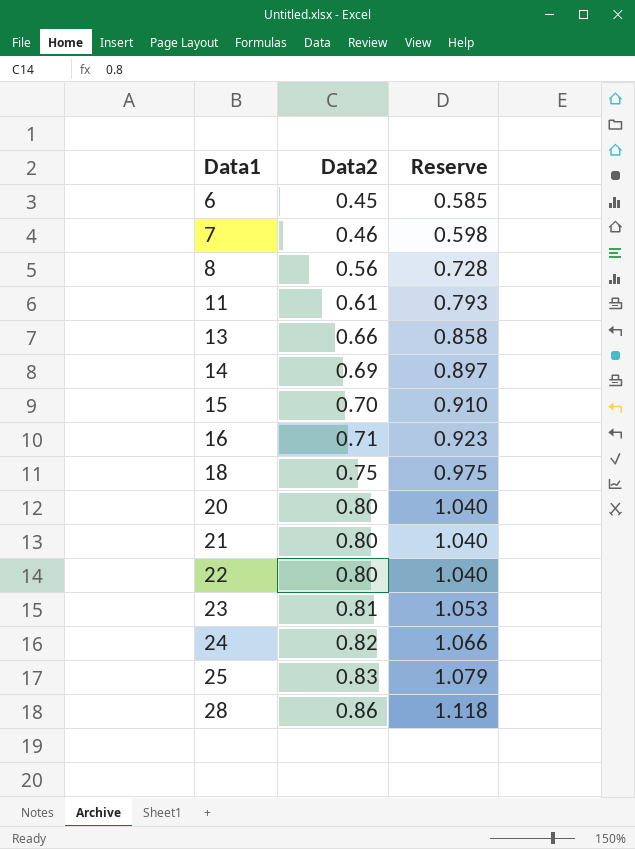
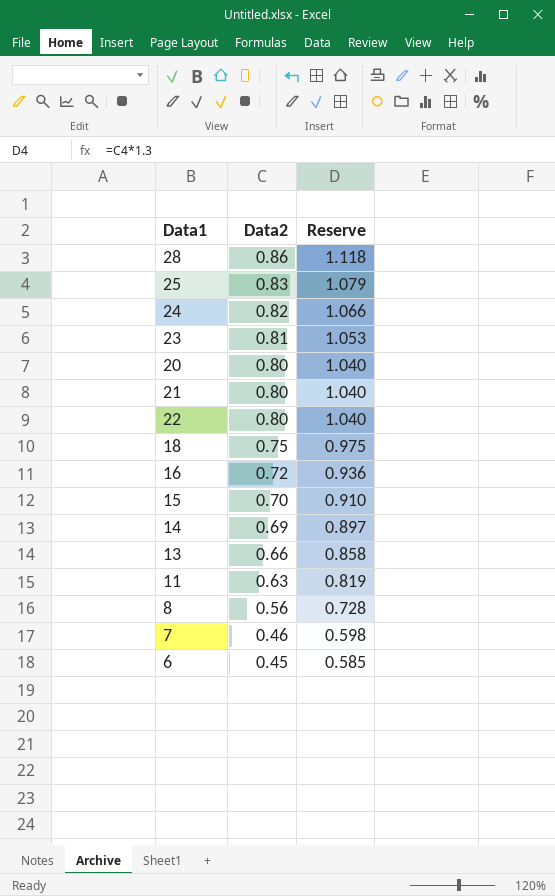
row order: Data1 ascending -> Data2 descending
16 | Data2: 0.71 -> 0.72
16 | Reserve: 0.923 -> 0.936
11 | Data2: 0.61 -> 0.63
11 | Reserve: 0.793 -> 0.819

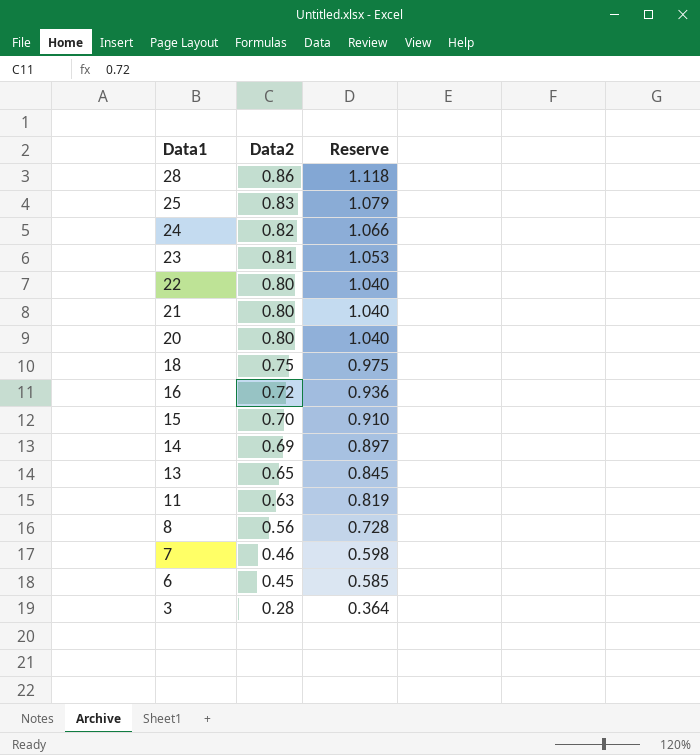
row order: Data2 descending -> Data1 descending
13 | Data2: 0.66 -> 0.65
13 | Reserve: 0.858 -> 0.845
row 3: none -> 0.28 | 0.364

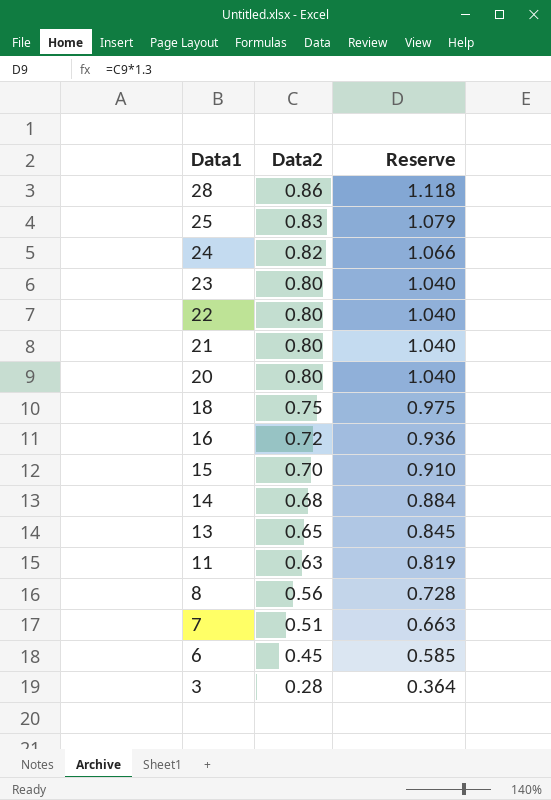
23 | Data2: 0.81 -> 0.80
23 | Reserve: 1.053 -> 1.040
14 | Data2: 0.69 -> 0.68
14 | Reserve: 0.897 -> 0.884
7 | Data2: 0.46 -> 0.51
7 | Reserve: 0.598 -> 0.663

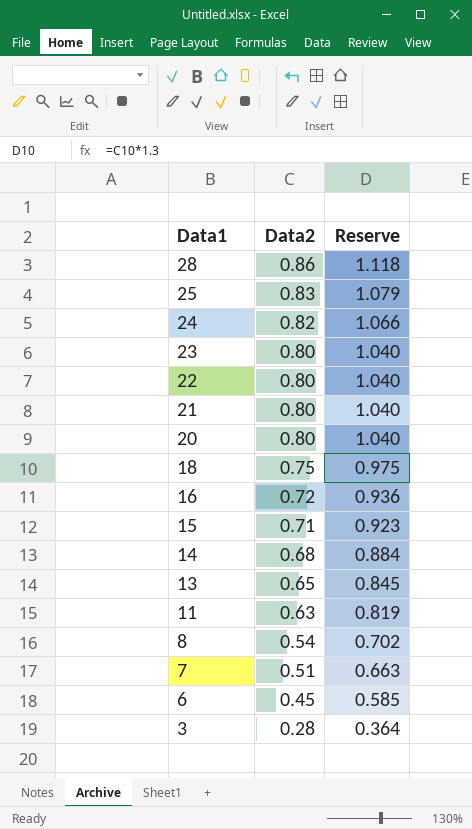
15 | Data2: 0.70 -> 0.71
15 | Reserve: 0.910 -> 0.923
8 | Data2: 0.56 -> 0.54
8 | Reserve: 0.728 -> 0.702

